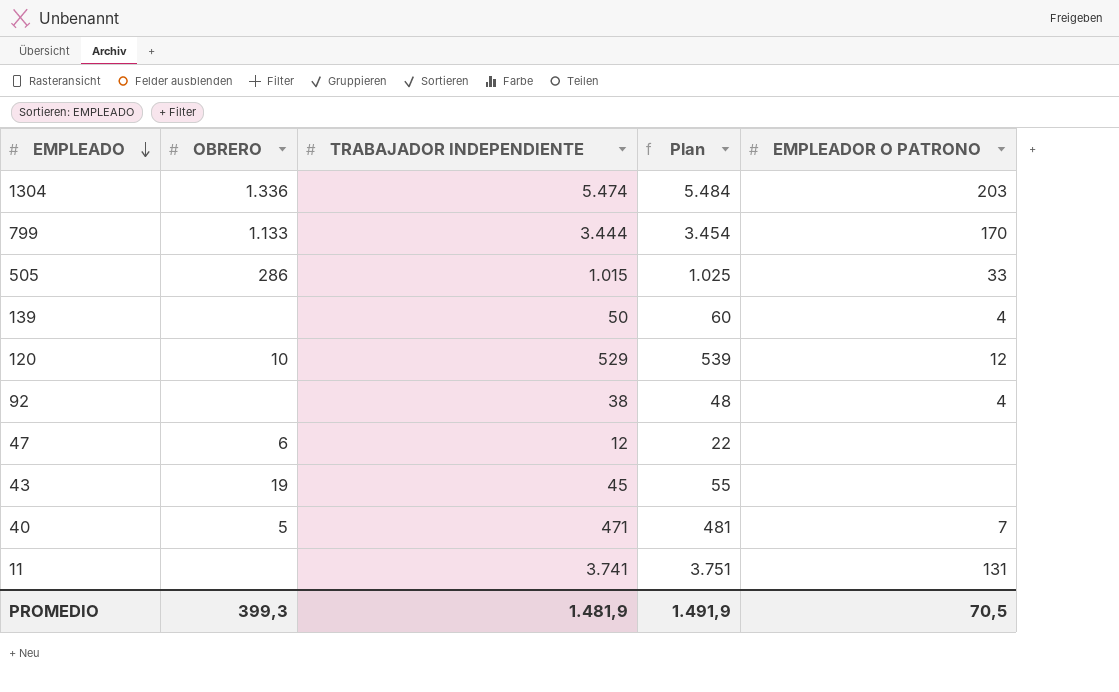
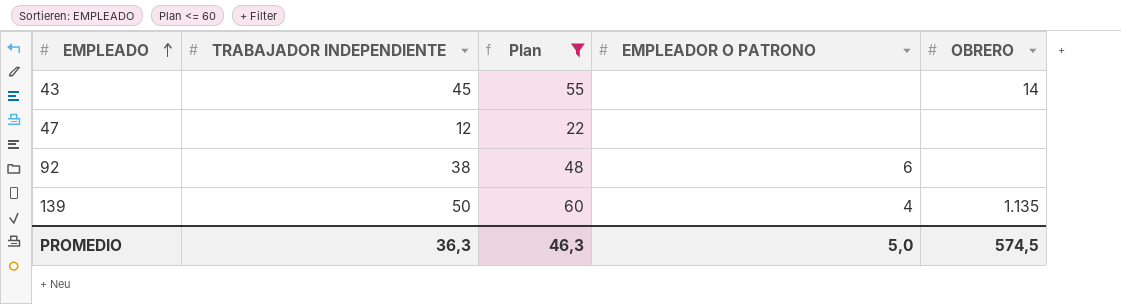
filter: none -> Plan <= 60
row order: EMPLEADO descending -> EMPLEADO ascending
column OBRERO | position: 2 -> 5
43 | OBRERO: 19 -> 14
47 | OBRERO: 6 -> none
92 | EMPLEADOR O PATRONO: 4 -> 6
139 | OBRERO: none -> 1.135
PROMEDIO | TRABAJADOR INDEPENDIENTE: 1.481,9 -> 36,3
PROMEDIO | Plan: 1.491,9 -> 46,3
PROMEDIO | EMPLEADOR O PATRONO: 70,5 -> 5,0
PROMEDIO | OBRERO: 399,3 -> 574,5

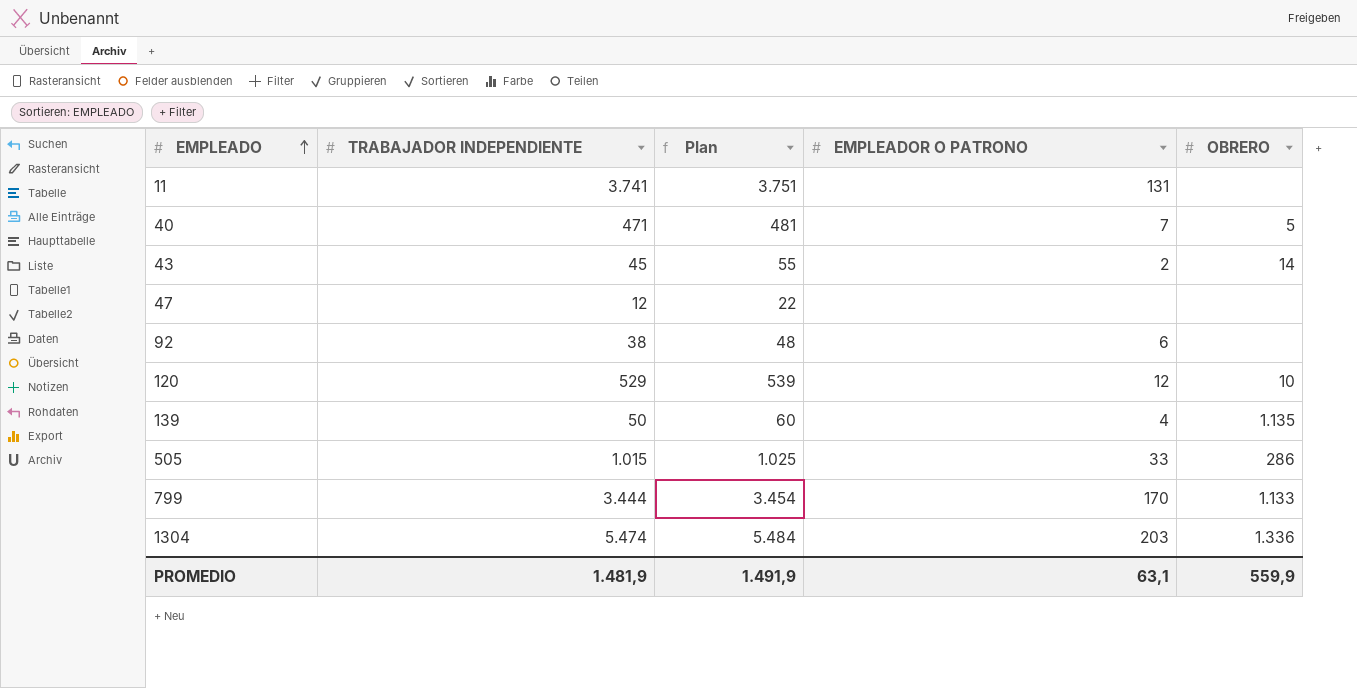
filter: Plan <= 60 -> none
43 | EMPLEADOR O PATRONO: none -> 2
PROMEDIO | TRABAJADOR INDEPENDIENTE: 36,3 -> 1.481,9
PROMEDIO | Plan: 46,3 -> 1.491,9
PROMEDIO | EMPLEADOR O PATRONO: 5,0 -> 63,1
PROMEDIO | OBRERO: 574,5 -> 559,9

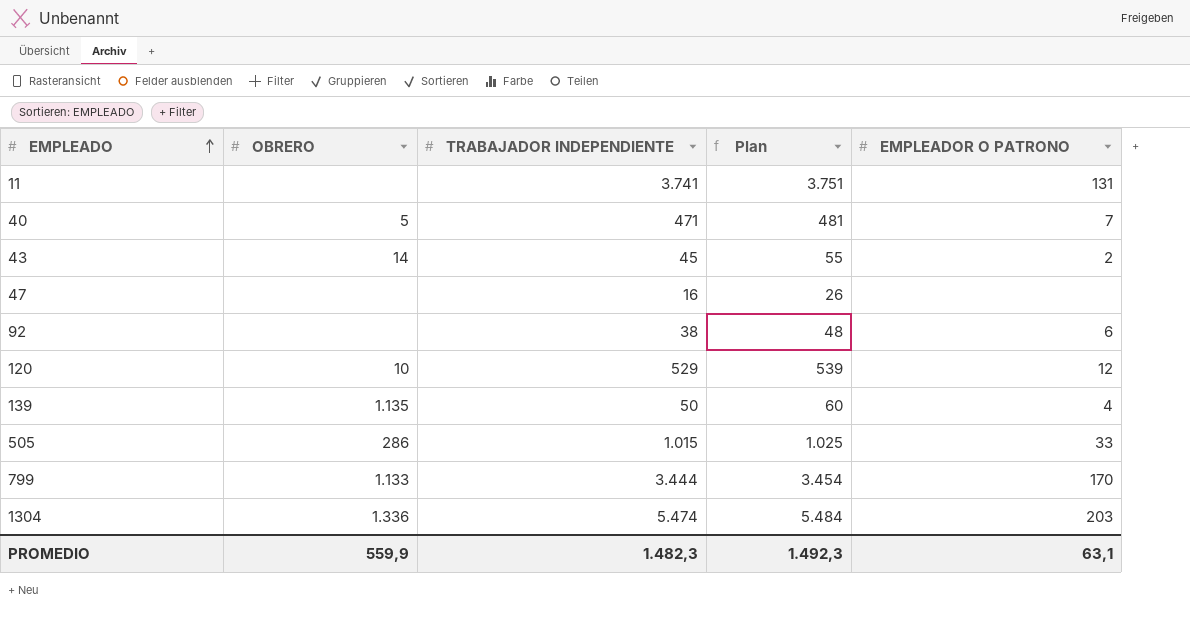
column OBRERO | position: 5 -> 2
47 | TRABAJADOR INDEPENDIENTE: 12 -> 16
47 | Plan: 22 -> 26
PROMEDIO | TRABAJADOR INDEPENDIENTE: 1.481,9 -> 1.482,3
PROMEDIO | Plan: 1.491,9 -> 1.492,3

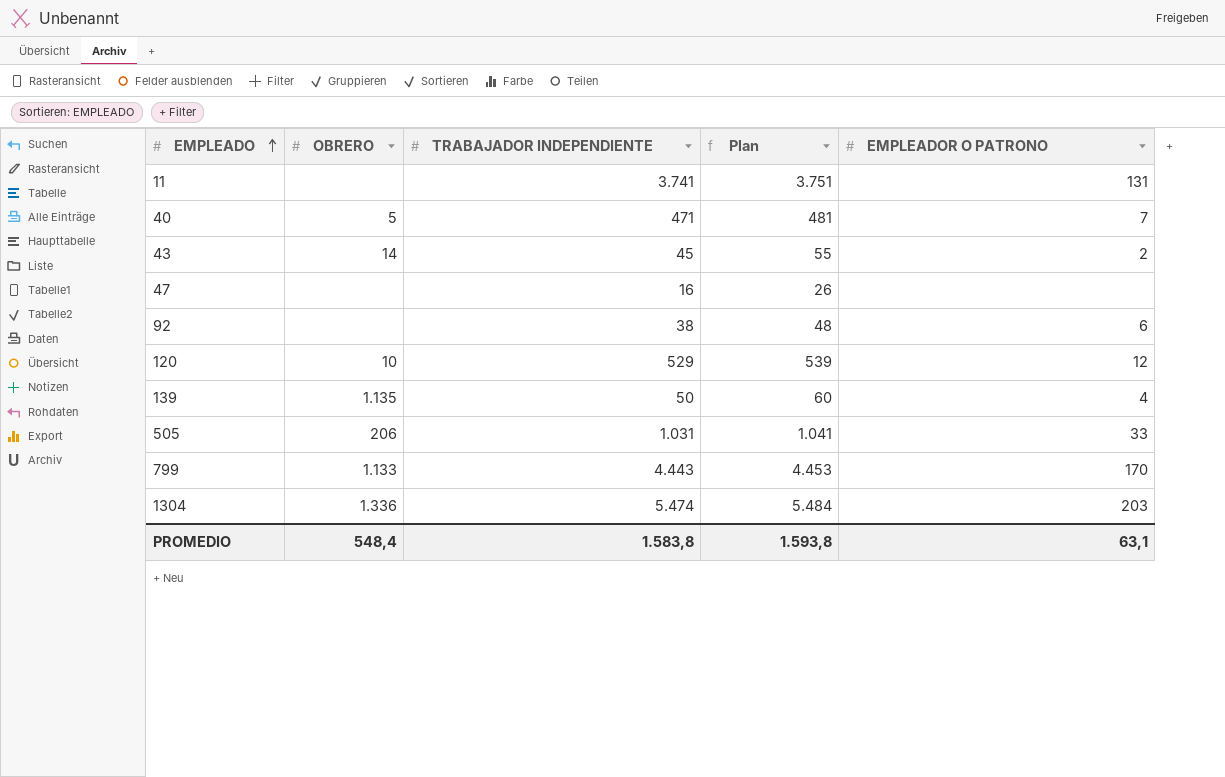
505 | OBRERO: 286 -> 206
505 | TRABAJADOR INDEPENDIENTE: 1.015 -> 1.031
505 | Plan: 1.025 -> 1.041
799 | TRABAJADOR INDEPENDIENTE: 3.444 -> 4.443
799 | Plan: 3.454 -> 4.453
PROMEDIO | OBRERO: 559,9 -> 548,4
PROMEDIO | TRABAJADOR INDEPENDIENTE: 1.482,3 -> 1.583,8
PROMEDIO | Plan: 1.492,3 -> 1.593,8

